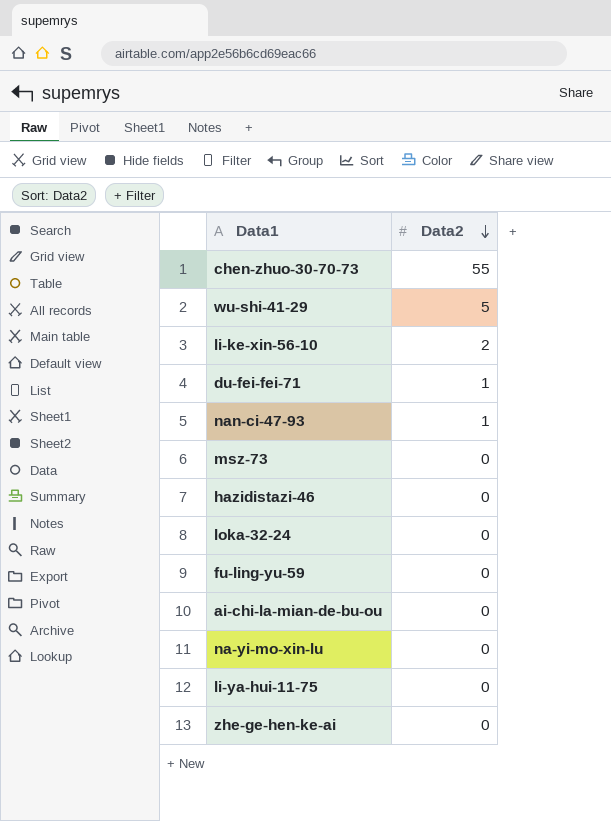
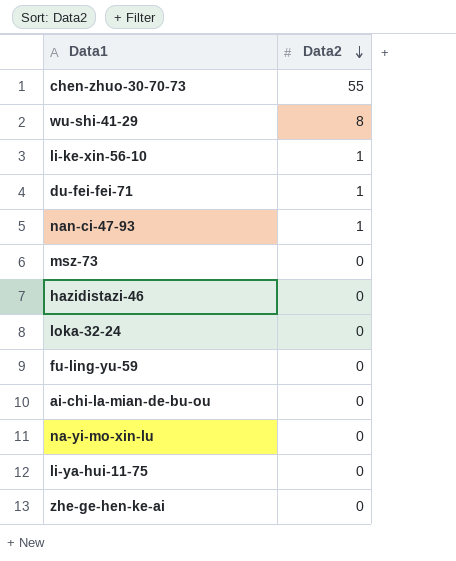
wu-shi-41-29 | Data2: 5 -> 8
li-ke-xin-56-10 | Data2: 2 -> 1

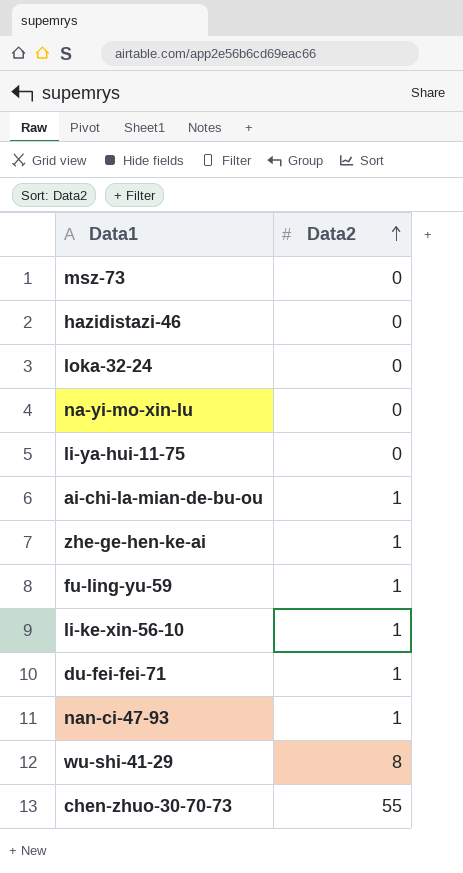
row order: Data2 descending -> Data2 ascending
ai-chi-la-mian-de-bu-ou | Data2: 0 -> 1
zhe-ge-hen-ke-ai | Data2: 0 -> 1
fu-ling-yu-59 | Data2: 0 -> 1

